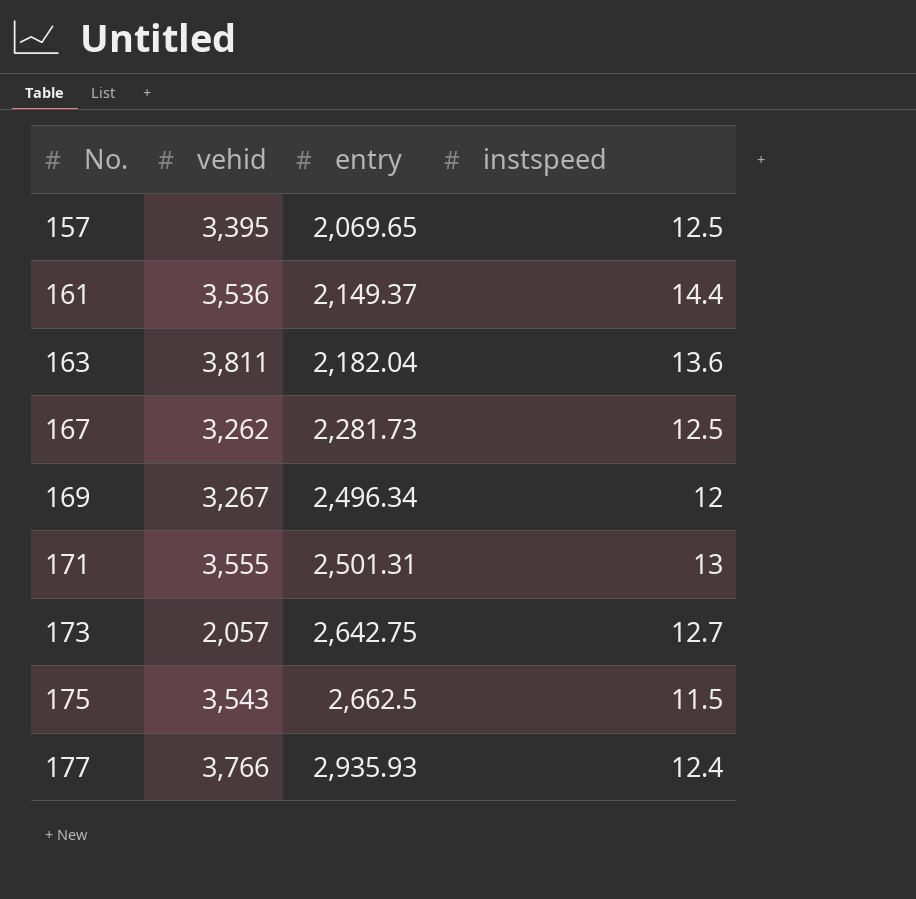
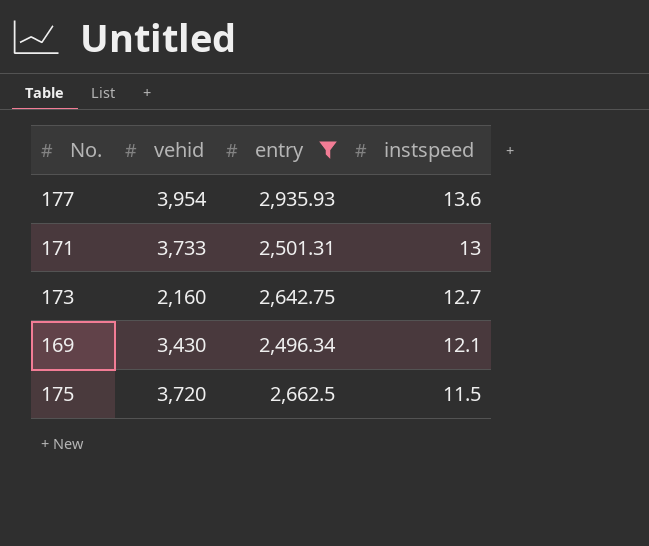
filter: none -> entry >= 2,496.34
row order: No. ascending -> instspeed descending
177 | vehid: 3,766 -> 3,954
177 | instspeed: 12.4 -> 13.6
171 | vehid: 3,555 -> 3,733
173 | vehid: 2,057 -> 2,160
169 | vehid: 3,267 -> 3,430
169 | instspeed: 12 -> 12.1
175 | vehid: 3,543 -> 3,720

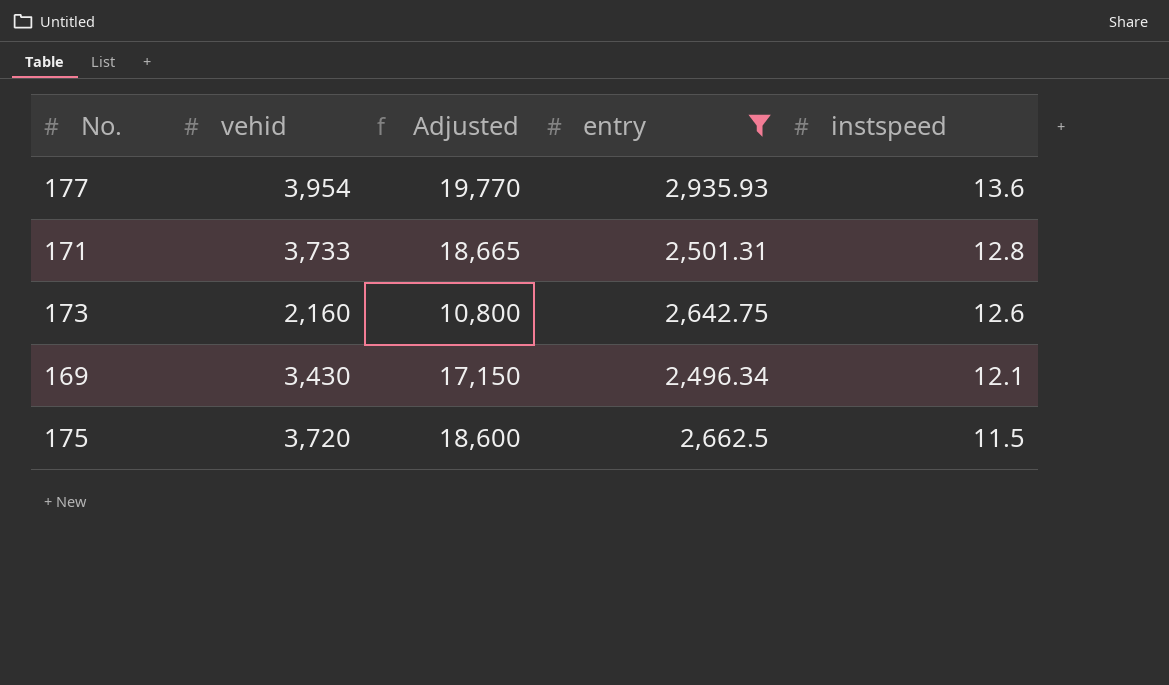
column Adjusted | formula: none -> [vehid] * 5
171 | instspeed: 13 -> 12.8
173 | instspeed: 12.7 -> 12.6

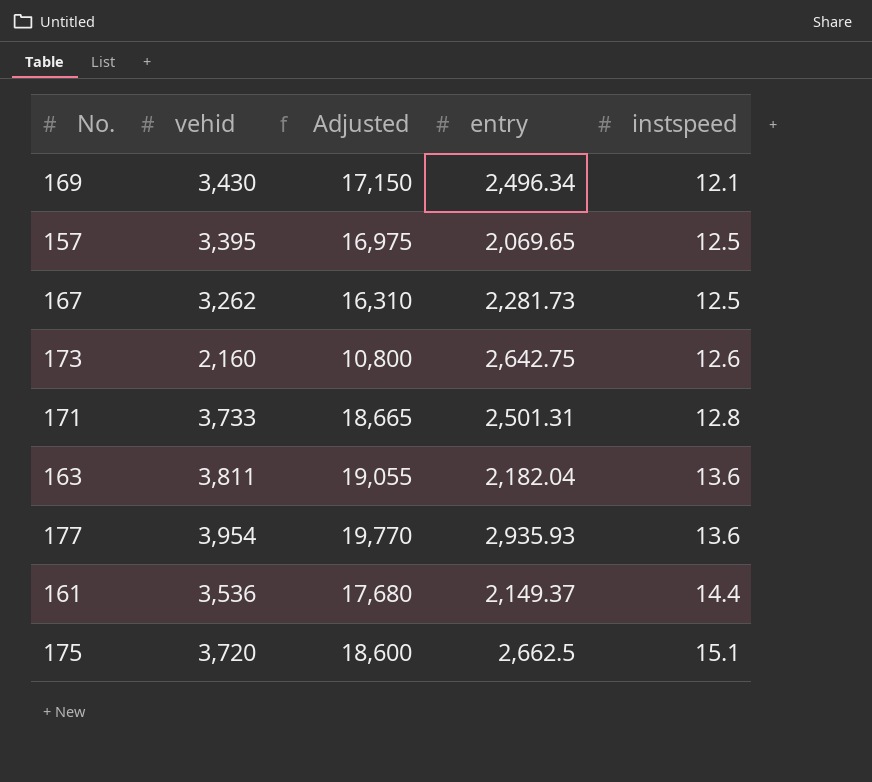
filter: entry >= 2,496.34 -> none
row order: instspeed descending -> instspeed ascending
175 | instspeed: 11.5 -> 15.1

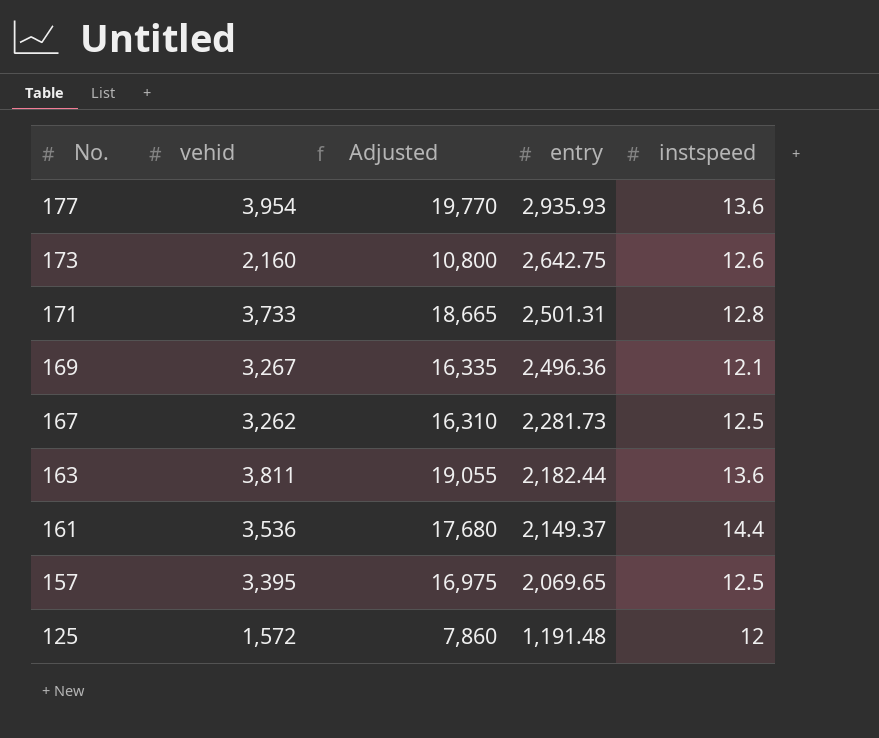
row order: instspeed ascending -> No. descending
row 175: 3,720 | 18,600 | 2,662.5 | 15.1 -> none
169 | vehid: 3,430 -> 3,267
169 | Adjusted: 17,150 -> 16,335
169 | entry: 2,496.34 -> 2,496.36
163 | entry: 2,182.04 -> 2,182.44
row 125: none -> 1,572 | 7,860 | 1,191.48 | 12

